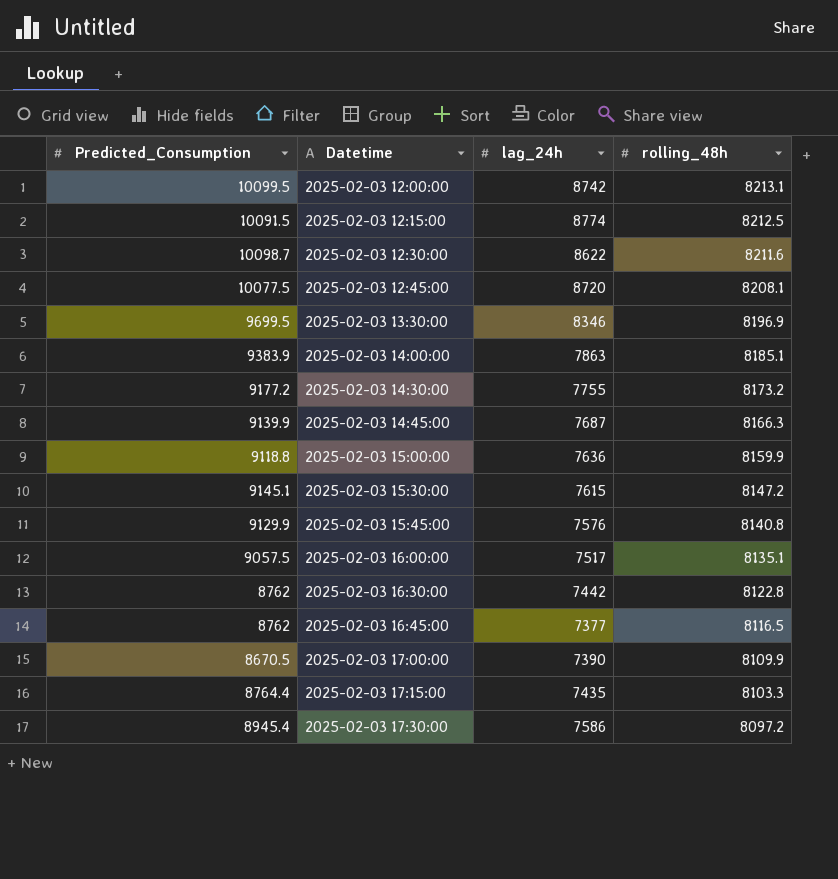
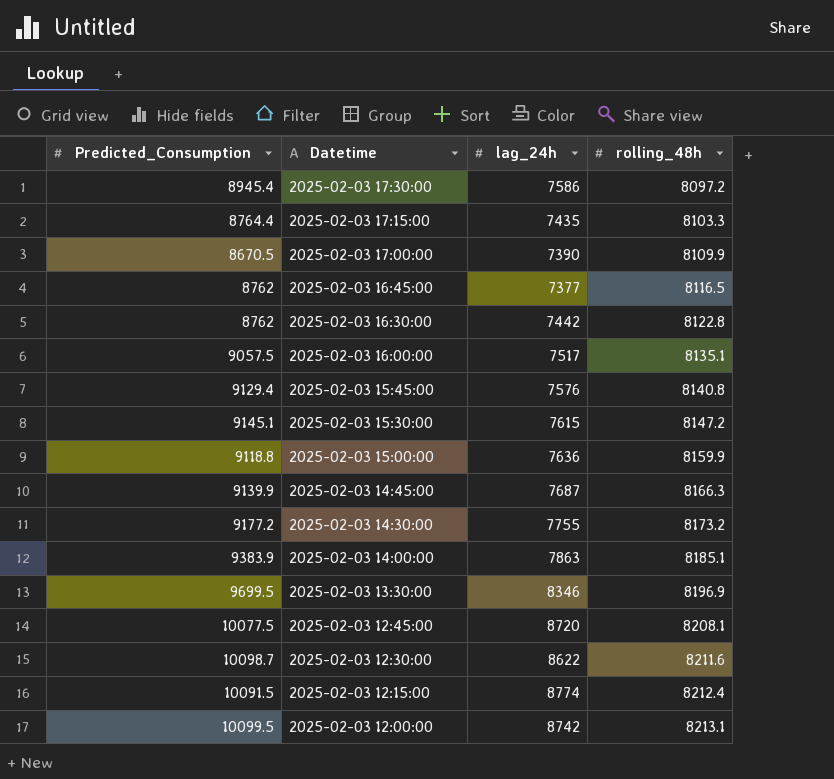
row order: Datetime ascending -> Datetime descending
2025-02-03 15:45:00 | Predicted_Consumption: 9129.9 -> 9129.4
2025-02-03 12:15:00 | rolling_48h: 8212.5 -> 8212.4

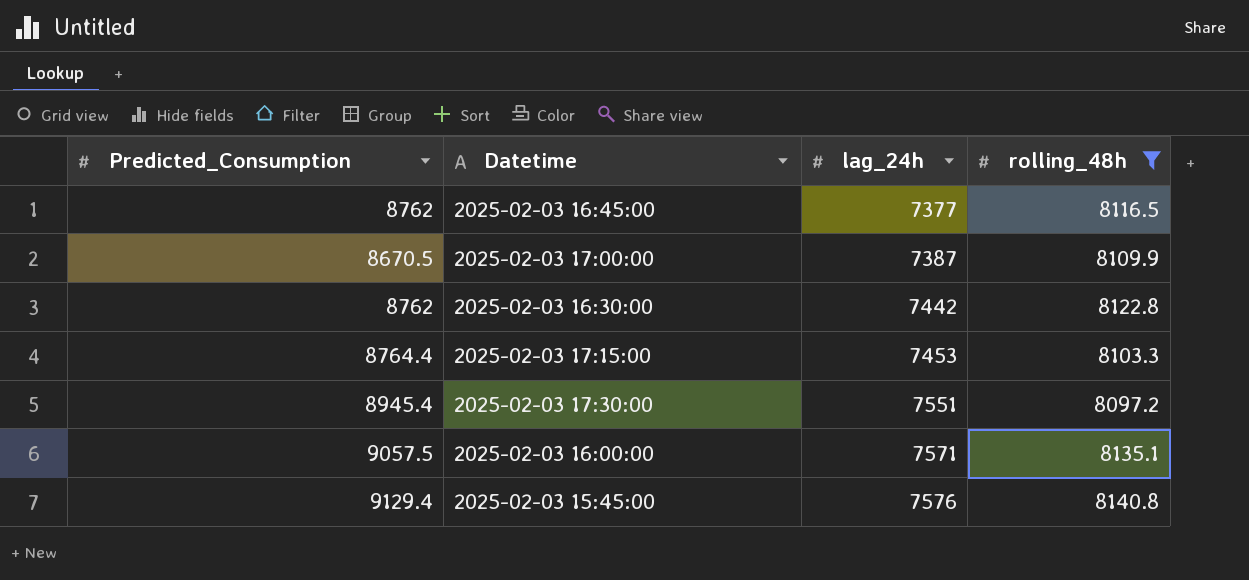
filter: none -> rolling_48h <= 8140.8
row order: Datetime descending -> lag_24h ascending
2025-02-03 17:00:00 | lag_24h: 7390 -> 7387
2025-02-03 17:15:00 | lag_24h: 7435 -> 7453
2025-02-03 17:30:00 | lag_24h: 7586 -> 7551
2025-02-03 16:00:00 | lag_24h: 7517 -> 7571

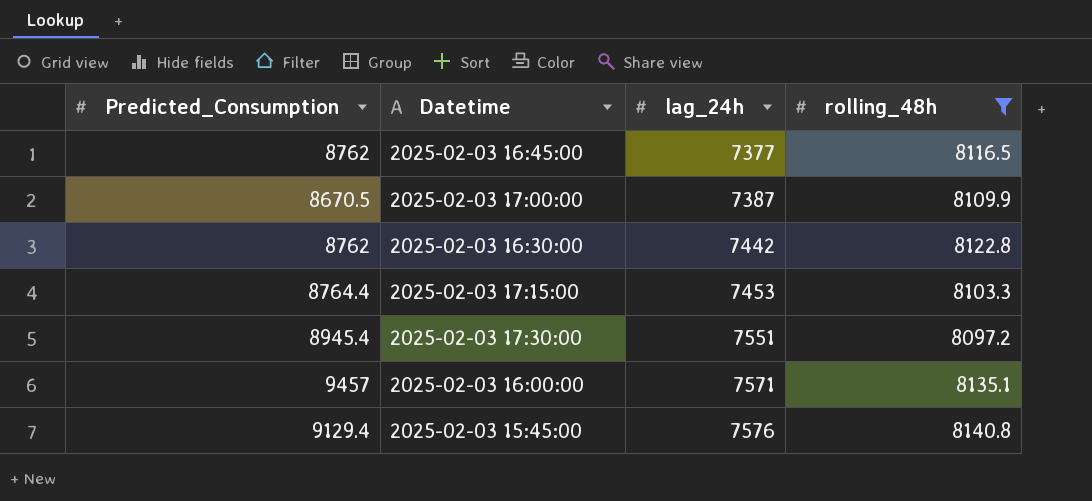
2025-02-03 16:00:00 | Predicted_Consumption: 9057.5 -> 9457

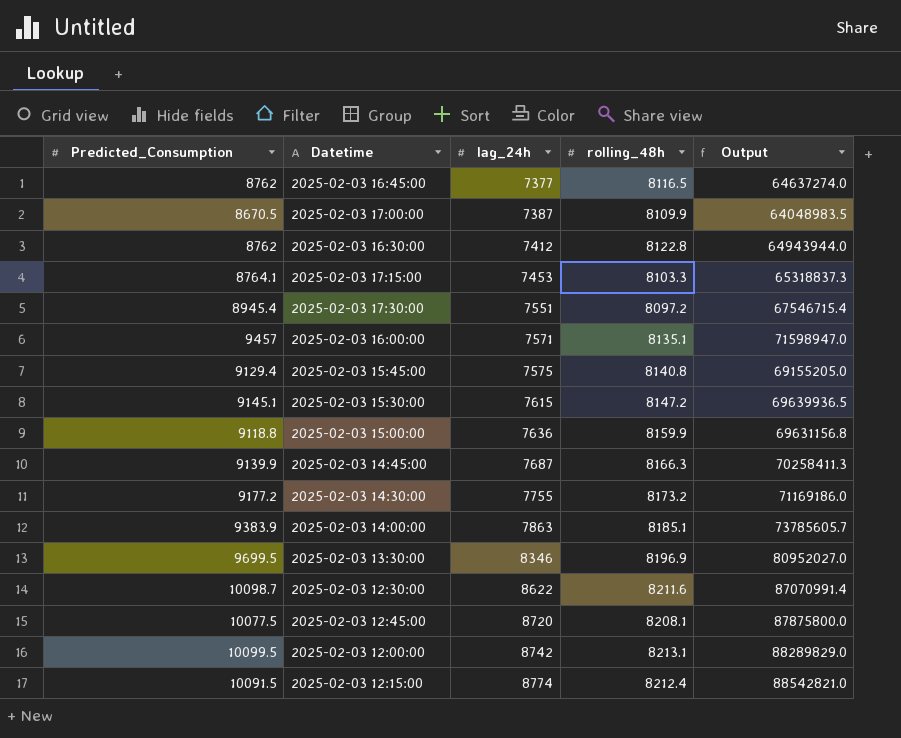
filter: rolling_48h <= 8140.8 -> none
column Output | formula: none -> [Predicted_Consumption] * [lag_24h]
2025-02-03 16:30:00 | lag_24h: 7442 -> 7412
2025-02-03 17:15:00 | Predicted_Consumption: 8764.4 -> 8764.1
2025-02-03 15:45:00 | lag_24h: 7576 -> 7575

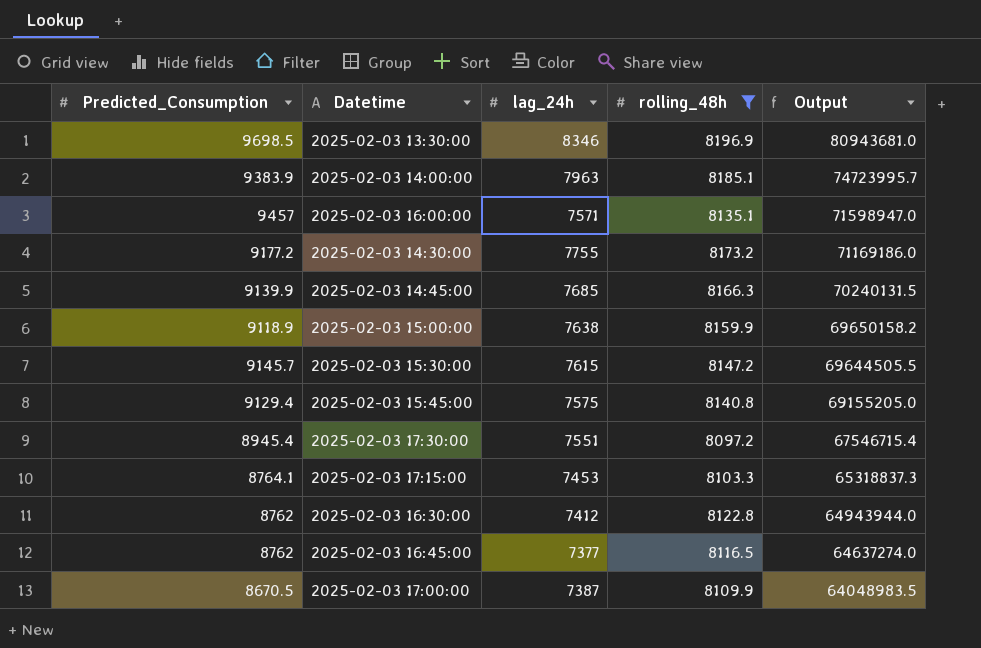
filter: none -> rolling_48h <= 8196.9
row order: lag_24h ascending -> Output descending
2025-02-03 13:30:00 | Predicted_Consumption: 9699.5 -> 9698.5
2025-02-03 13:30:00 | Output: 80952027.0 -> 80943681.0
2025-02-03 14:00:00 | lag_24h: 7863 -> 7963
2025-02-03 14:00:00 | Output: 73785605.7 -> 74723995.7
2025-02-03 14:45:00 | lag_24h: 7687 -> 7685
2025-02-03 14:45:00 | Output: 70258411.3 -> 70240131.5
2025-02-03 15:00:00 | Predicted_Consumption: 9118.8 -> 9118.9
2025-02-03 15:00:00 | lag_24h: 7636 -> 7638
2025-02-03 15:00:00 | Output: 69631156.8 -> 69650158.2
2025-02-03 15:30:00 | Predicted_Consumption: 9145.1 -> 9145.7
2025-02-03 15:30:00 | Output: 69639936.5 -> 69644505.5

